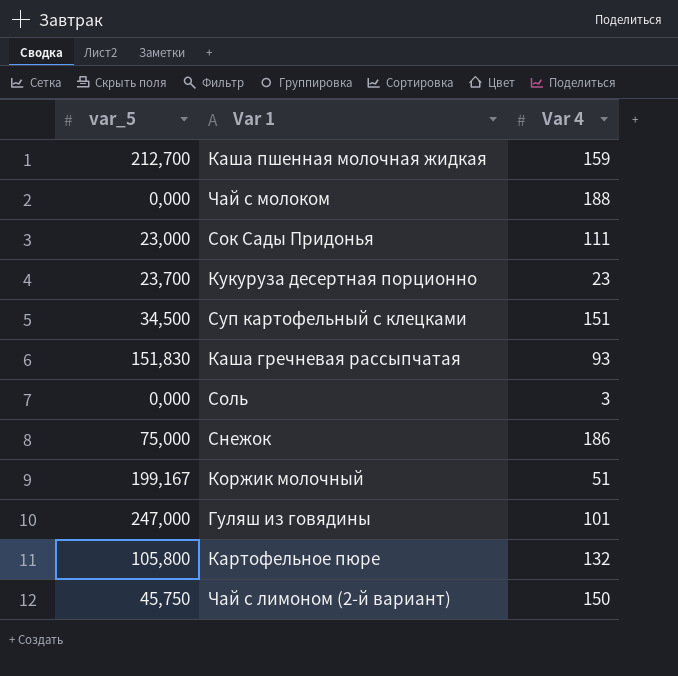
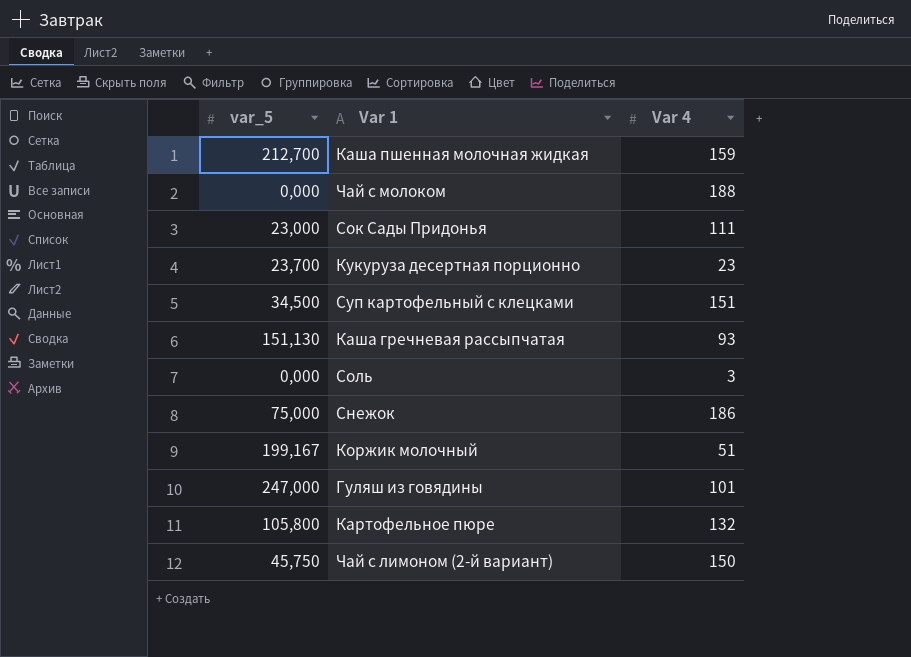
Каша гречневая рассыпчатая | var_5: 151,830 -> 151,130

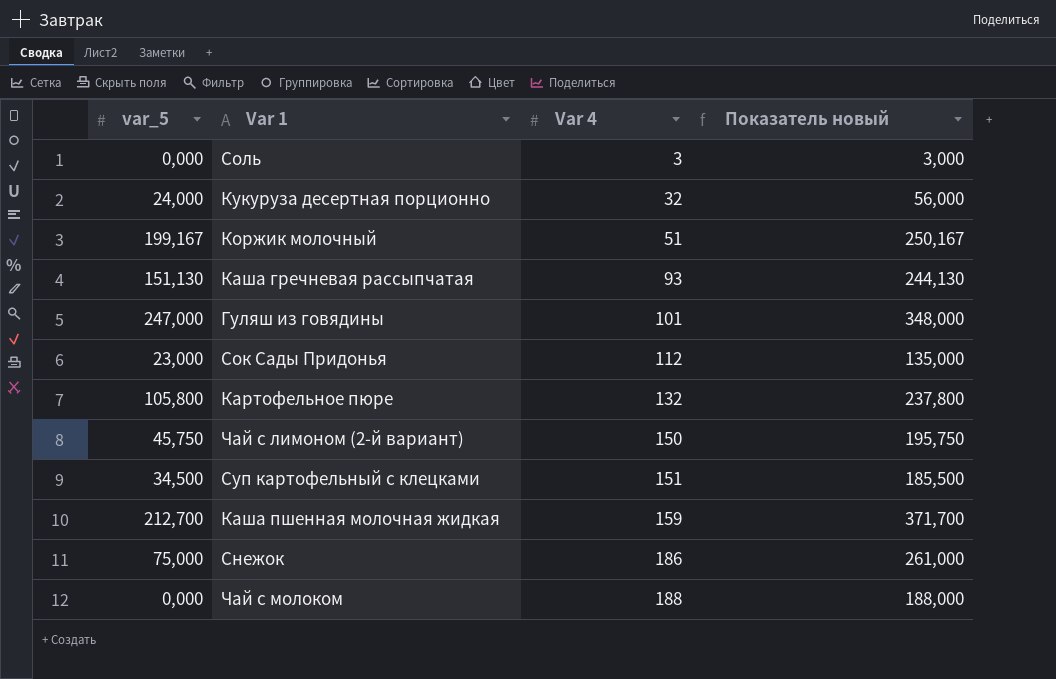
row order: none -> Var 4 ascending
column Показатель новый | formula: none -> [var_5] + [Var 4]
Кукуруза десертная порционно | var_5: 23,700 -> 24,000
Кукуруза десертная порционно | Var 4: 23 -> 32
Сок Сады Придонья | Var 4: 111 -> 112

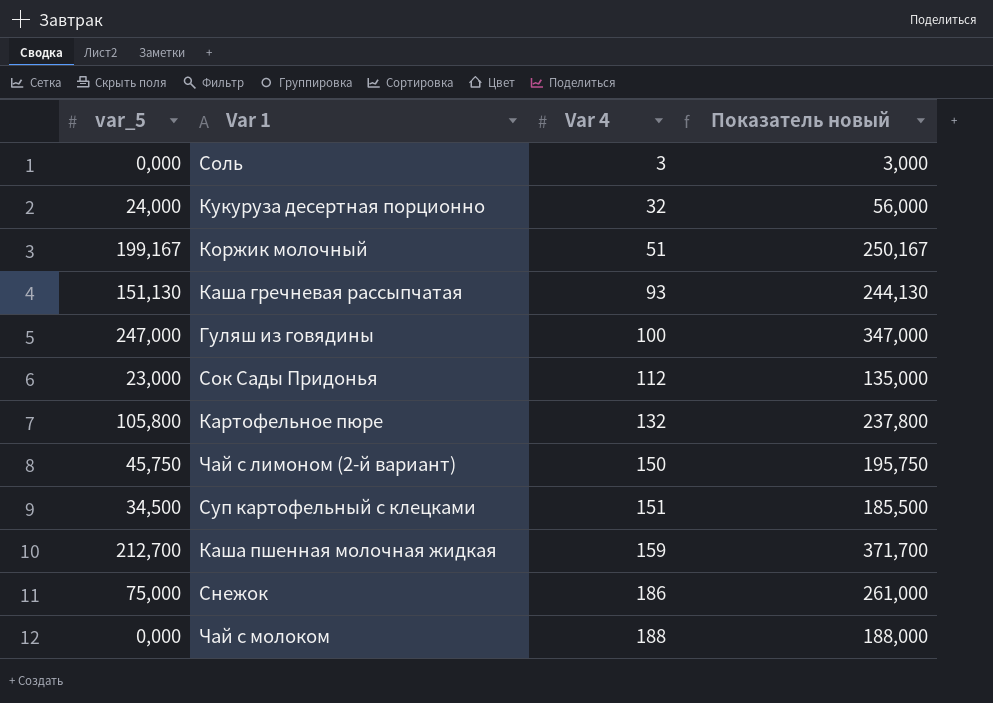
Гуляш из говядины | Var 4: 101 -> 100
Гуляш из говядины | Показатель новый: 348,000 -> 347,000

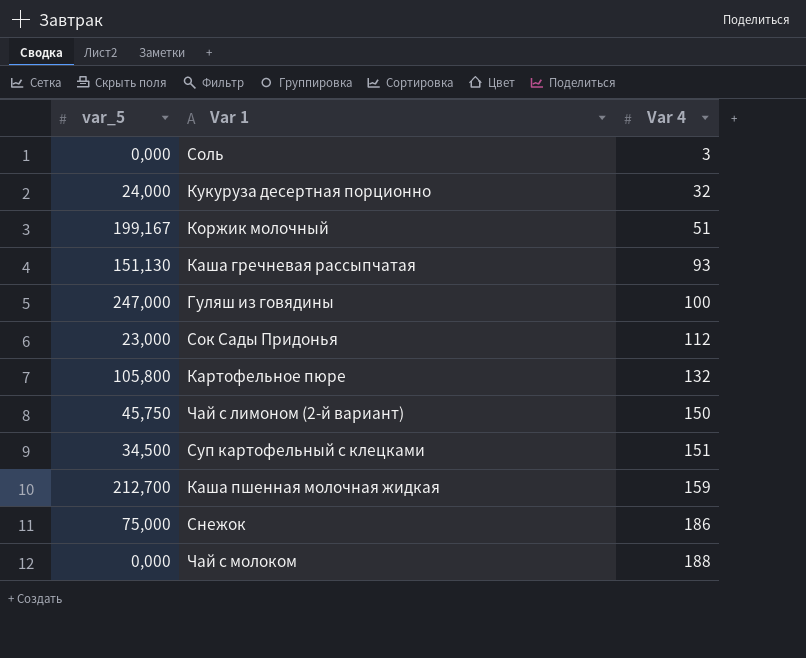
column Показатель новый | formula: [var_5] + [Var 4] -> none

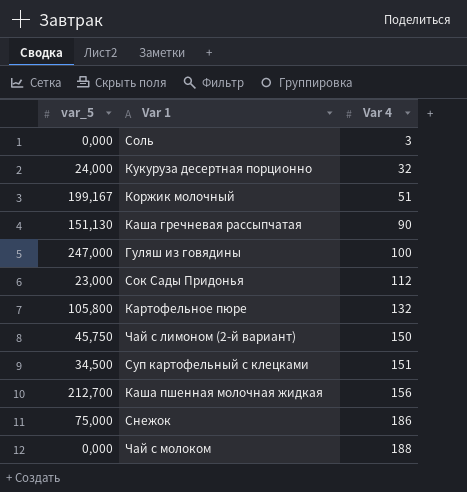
Каша гречневая рассыпчатая | Var 4: 93 -> 90
Каша пшенная молочная жидкая | Var 4: 159 -> 156

